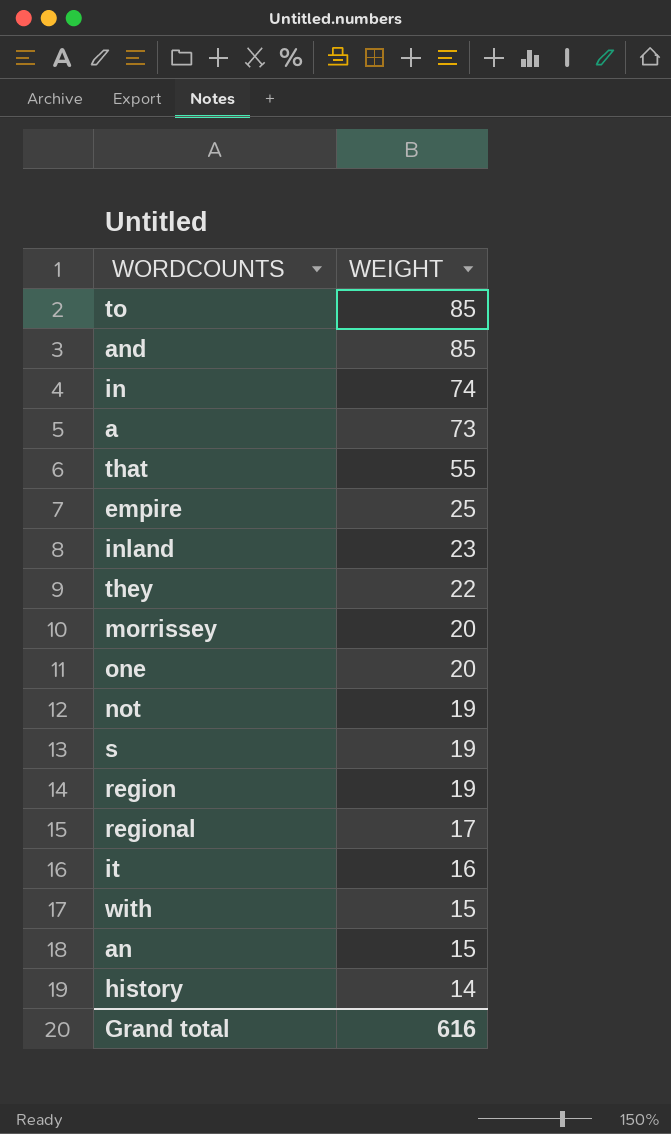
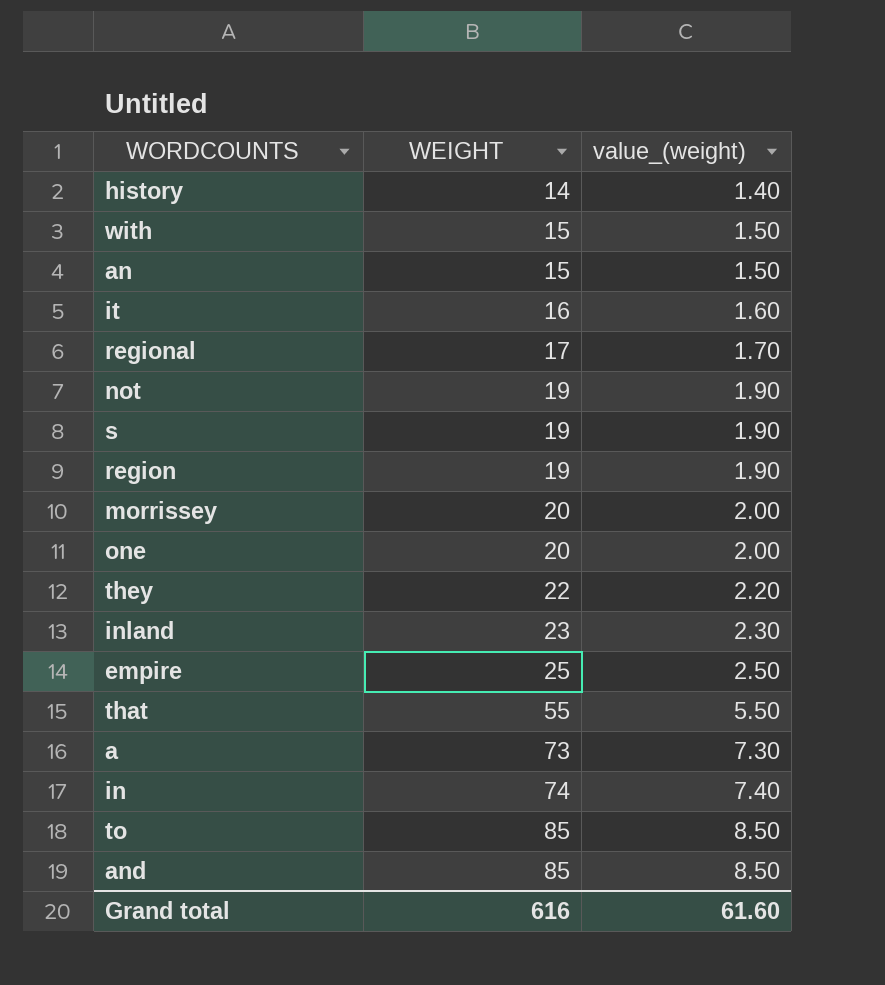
row order: WEIGHT descending -> WEIGHT ascending
column value_(weight) | formula: none -> [WEIGHT] * 0.1

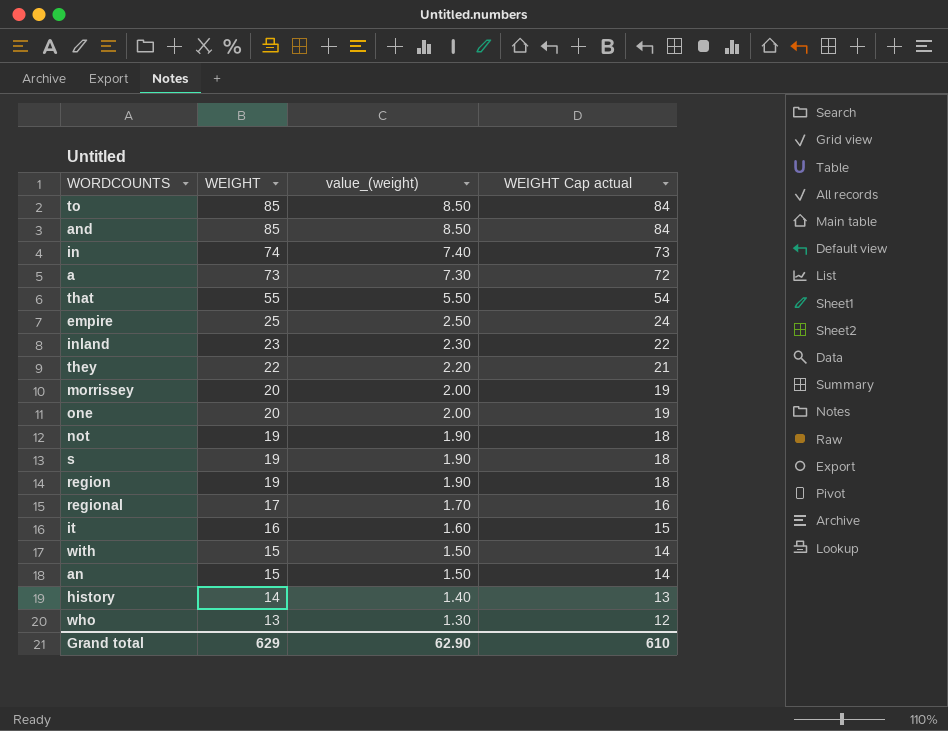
row order: WEIGHT ascending -> WEIGHT descending
column WEIGHT Cap actual | formula: none -> [WEIGHT] - 1
row who: none -> 13 | 1.30 | 12
Grand total | WEIGHT: 616 -> 629
Grand total | value_(weight): 61.60 -> 62.90

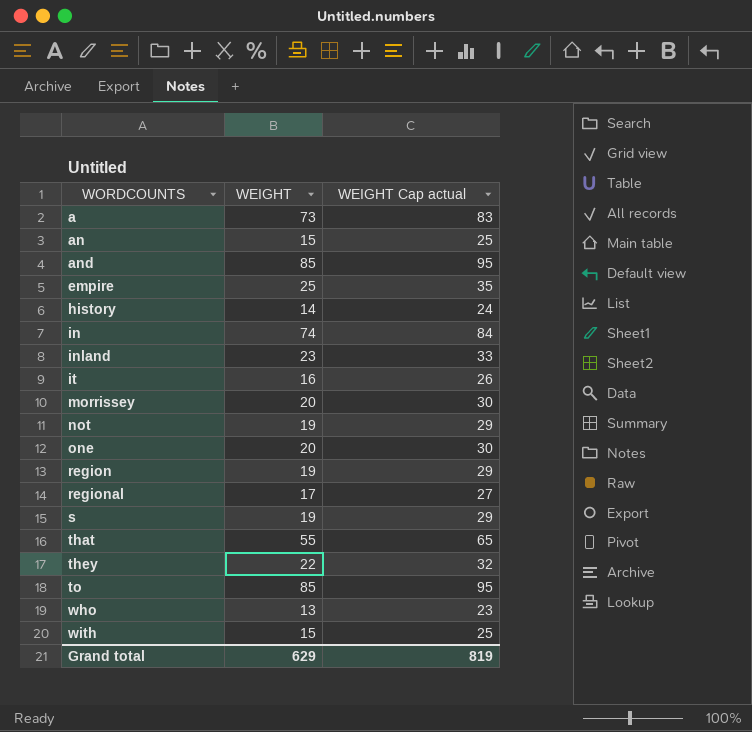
row order: WEIGHT descending -> WORDCOUNTS ascending
column value_(weight) | formula: [WEIGHT] * 0.1 -> none
column WEIGHT Cap actual | formula: [WEIGHT] - 1 -> [WEIGHT] + 10
Grand total | WEIGHT Cap actual: 610 -> 819

